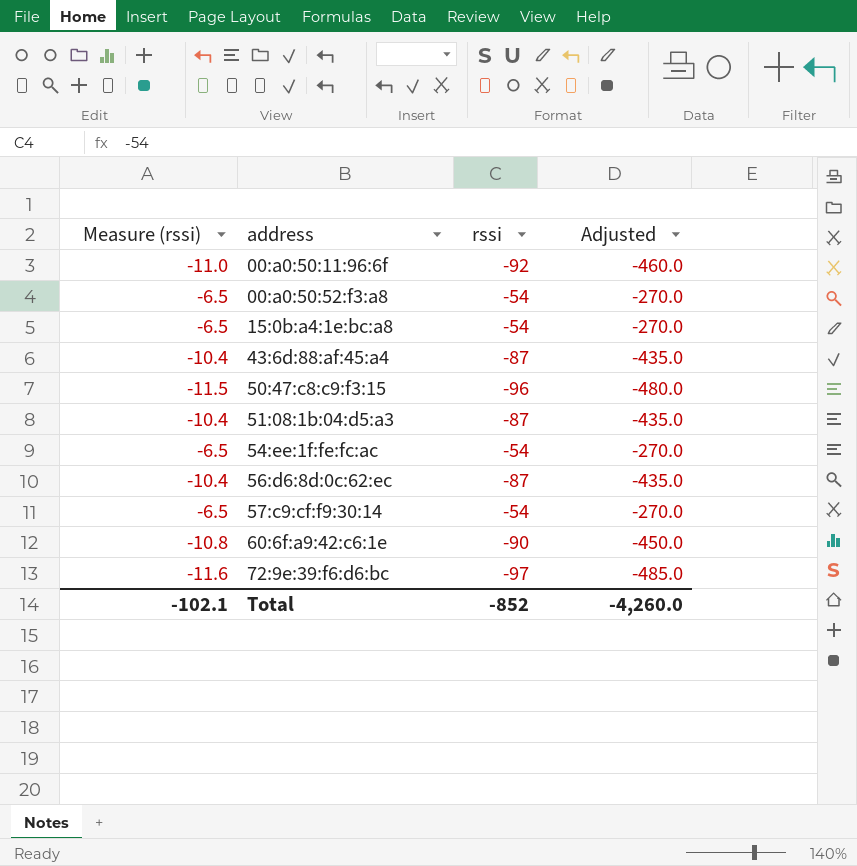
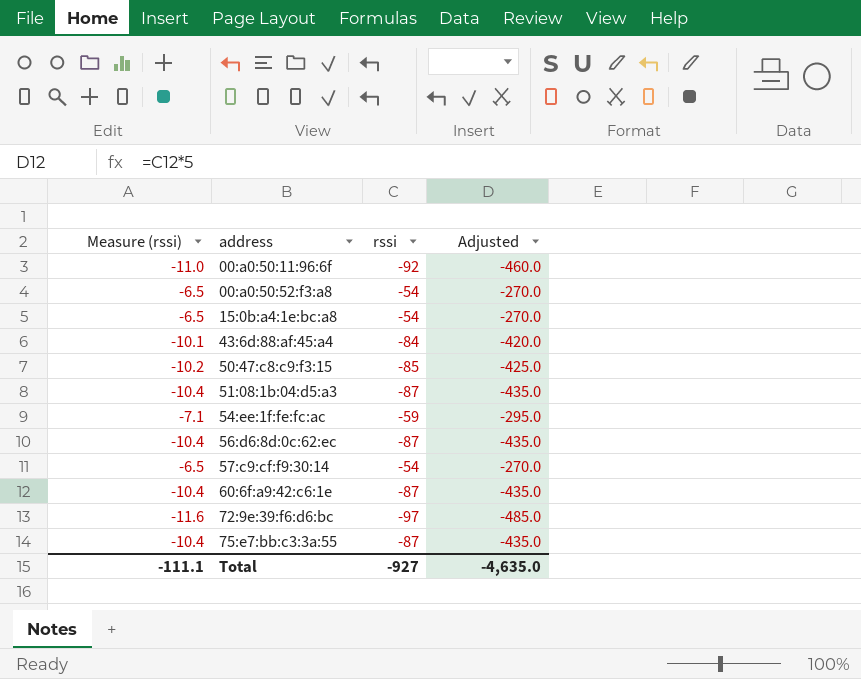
43:6d:88:af:45:a4 | Measure (rssi): -10.4 -> -10.1
43:6d:88:af:45:a4 | rssi: -87 -> -84
43:6d:88:af:45:a4 | Adjusted: -435.0 -> -420.0
50:47:c8:c9:f3:15 | Measure (rssi): -11.5 -> -10.2
50:47:c8:c9:f3:15 | rssi: -96 -> -85
50:47:c8:c9:f3:15 | Adjusted: -480.0 -> -425.0
54:ee:1f:fe:fc:ac | Measure (rssi): -6.5 -> -7.1
54:ee:1f:fe:fc:ac | rssi: -54 -> -59
54:ee:1f:fe:fc:ac | Adjusted: -270.0 -> -295.0
60:6f:a9:42:c6:1e | Measure (rssi): -10.8 -> -10.4
60:6f:a9:42:c6:1e | rssi: -90 -> -87
60:6f:a9:42:c6:1e | Adjusted: -450.0 -> -435.0
row 75:e7:bb:c3:3a:55: none -> -10.4 | -87 | -435.0
Total | Measure (rssi): -102.1 -> -111.1
Total | rssi: -852 -> -927
Total | Adjusted: -4,260.0 -> -4,635.0

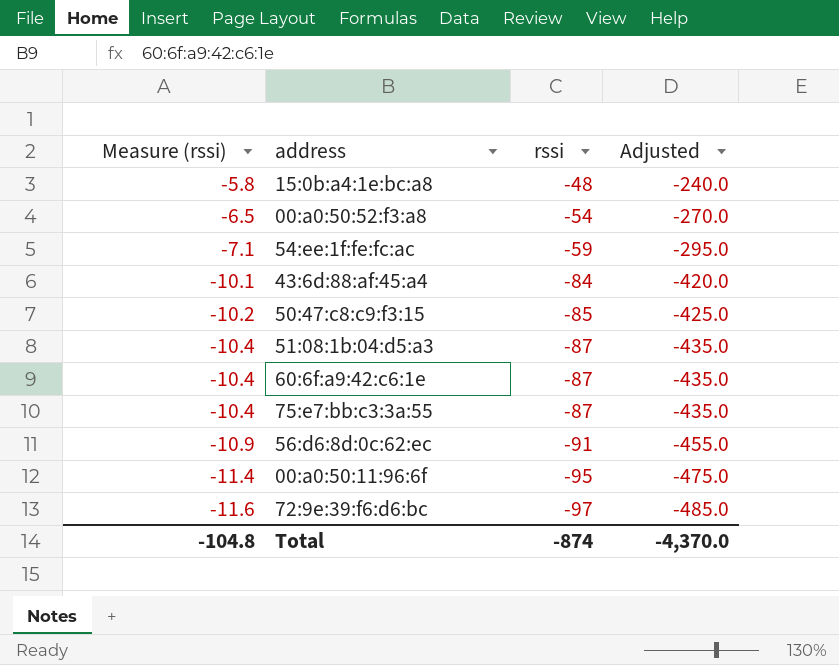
row order: address ascending -> Measure (rssi) descending
row 57:c9:cf:f9:30:14: -6.5 | -54 | -270.0 -> none
15:0b:a4:1e:bc:a8 | Measure (rssi): -6.5 -> -5.8
15:0b:a4:1e:bc:a8 | rssi: -54 -> -48
15:0b:a4:1e:bc:a8 | Adjusted: -270.0 -> -240.0
56:d6:8d:0c:62:ec | Measure (rssi): -10.4 -> -10.9
56:d6:8d:0c:62:ec | rssi: -87 -> -91
56:d6:8d:0c:62:ec | Adjusted: -435.0 -> -455.0
00:a0:50:11:96:6f | Measure (rssi): -11.0 -> -11.4
00:a0:50:11:96:6f | rssi: -92 -> -95
00:a0:50:11:96:6f | Adjusted: -460.0 -> -475.0
Total | Measure (rssi): -111.1 -> -104.8
Total | rssi: -927 -> -874
Total | Adjusted: -4,635.0 -> -4,370.0

